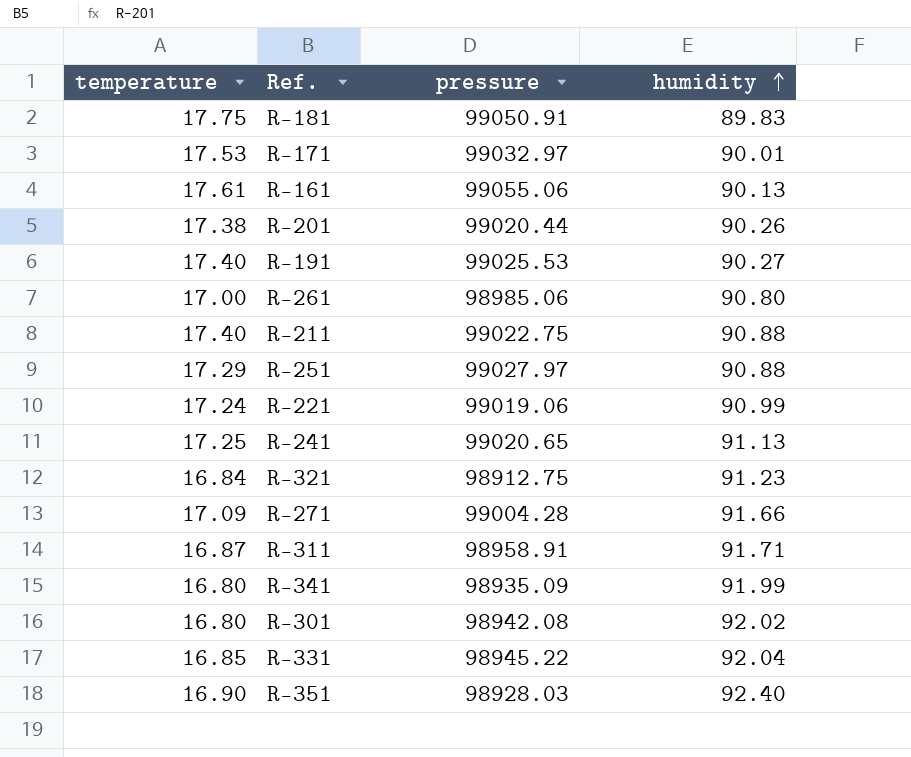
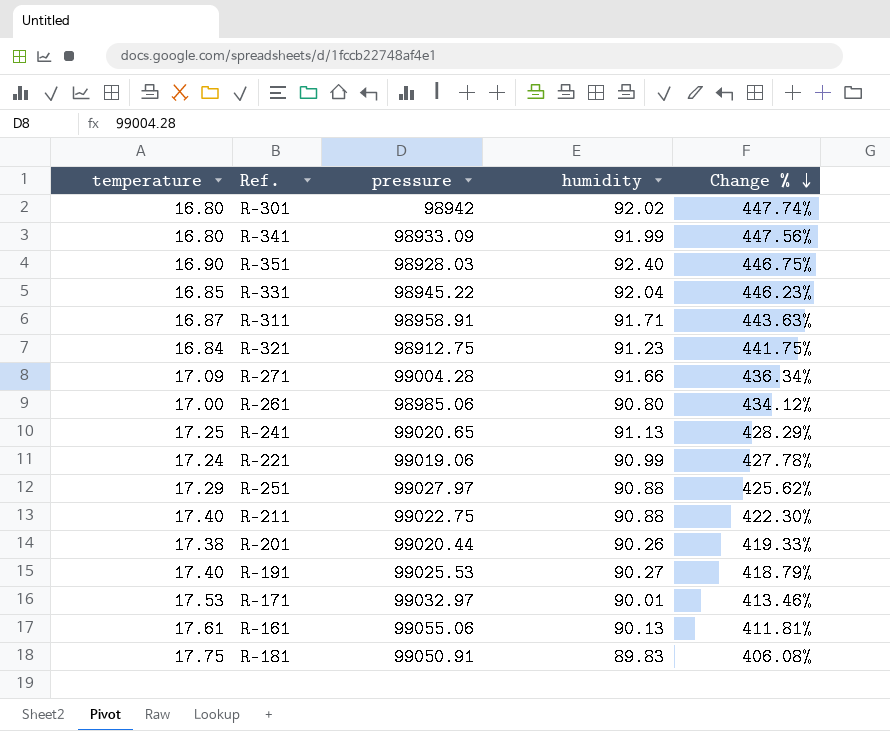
row order: humidity ascending -> Change % descending
column Change % | formula: none -> ([humidity] - [temperature]) / [temperature]
R-301 | pressure: 98942.08 -> 98942
R-341 | pressure: 98935.09 -> 98933.09

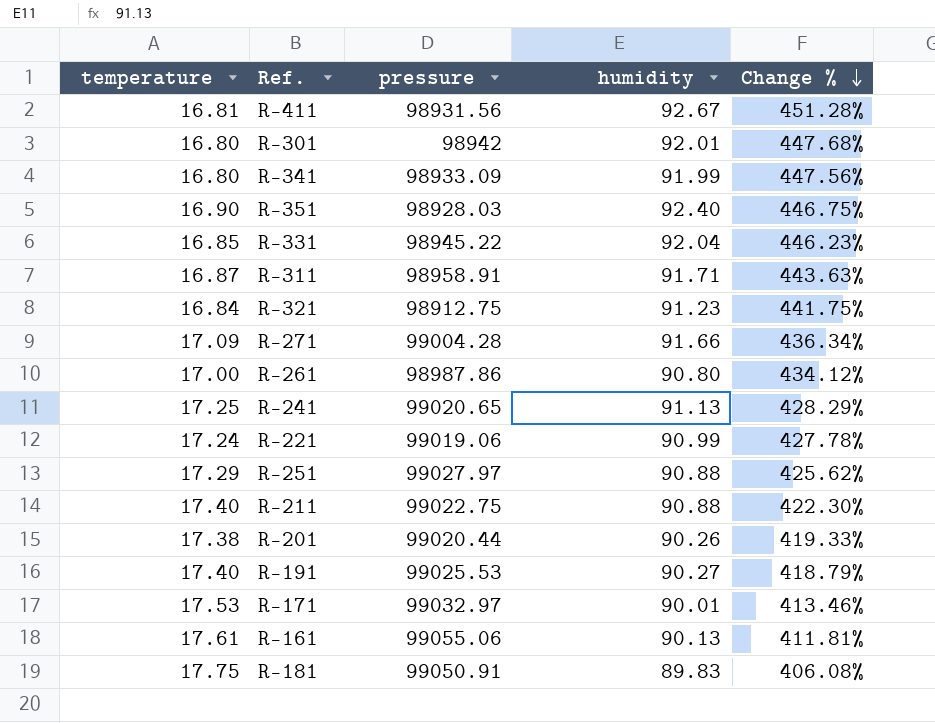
row R-411: none -> 16.81 | 98931.56 | 92.67 | 451.28%
R-301 | humidity: 92.02 -> 92.01
R-301 | Change %: 447.74% -> 447.68%
R-261 | pressure: 98985.06 -> 98987.86

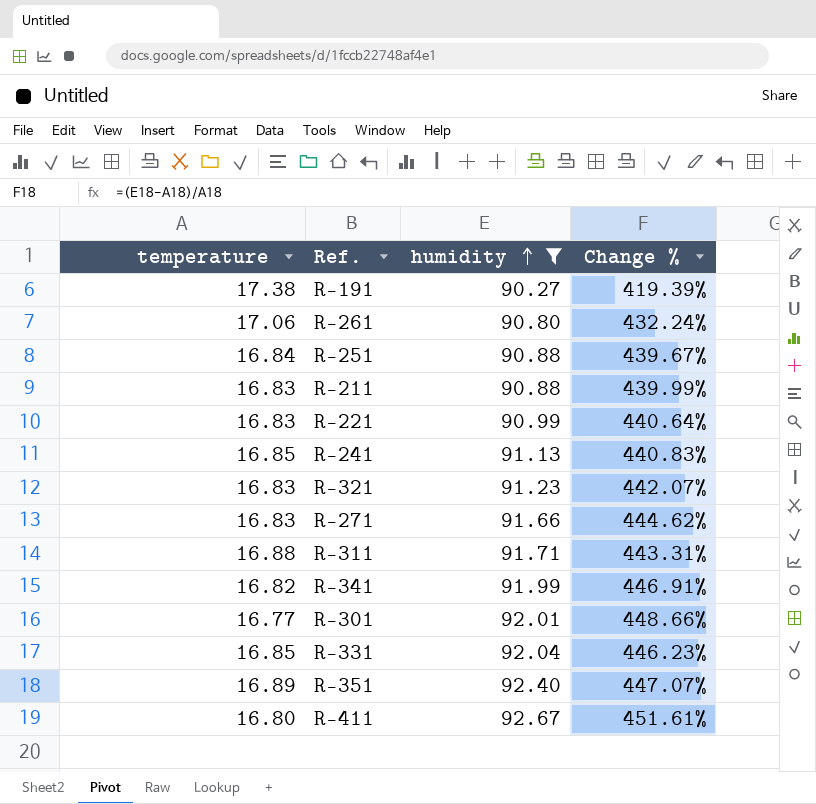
filter: none -> humidity >= 90.27
row order: Change % descending -> humidity ascending
column pressure | position: 3 -> none
R-191 | temperature: 17.40 -> 17.38
R-191 | Change %: 418.79% -> 419.39%
R-261 | temperature: 17.00 -> 17.06
R-261 | Change %: 434.12% -> 432.24%
R-251 | temperature: 17.29 -> 16.84
R-251 | Change %: 425.62% -> 439.67%
R-211 | temperature: 17.40 -> 16.83
R-211 | Change %: 422.30% -> 439.99%
R-221 | temperature: 17.24 -> 16.83
R-221 | Change %: 427.78% -> 440.64%
R-241 | temperature: 17.25 -> 16.85
R-241 | Change %: 428.29% -> 440.83%
R-321 | temperature: 16.84 -> 16.83
R-321 | Change %: 441.75% -> 442.07%
R-271 | temperature: 17.09 -> 16.83
R-271 | Change %: 436.34% -> 444.62%
R-311 | temperature: 16.87 -> 16.88
R-311 | Change %: 443.63% -> 443.31%
R-341 | temperature: 16.80 -> 16.82
R-341 | Change %: 447.56% -> 446.91%
R-301 | temperature: 16.80 -> 16.77
R-301 | Change %: 447.68% -> 448.66%
R-351 | temperature: 16.90 -> 16.89
R-351 | Change %: 446.75% -> 447.07%
R-411 | temperature: 16.81 -> 16.80
R-411 | Change %: 451.28% -> 451.61%

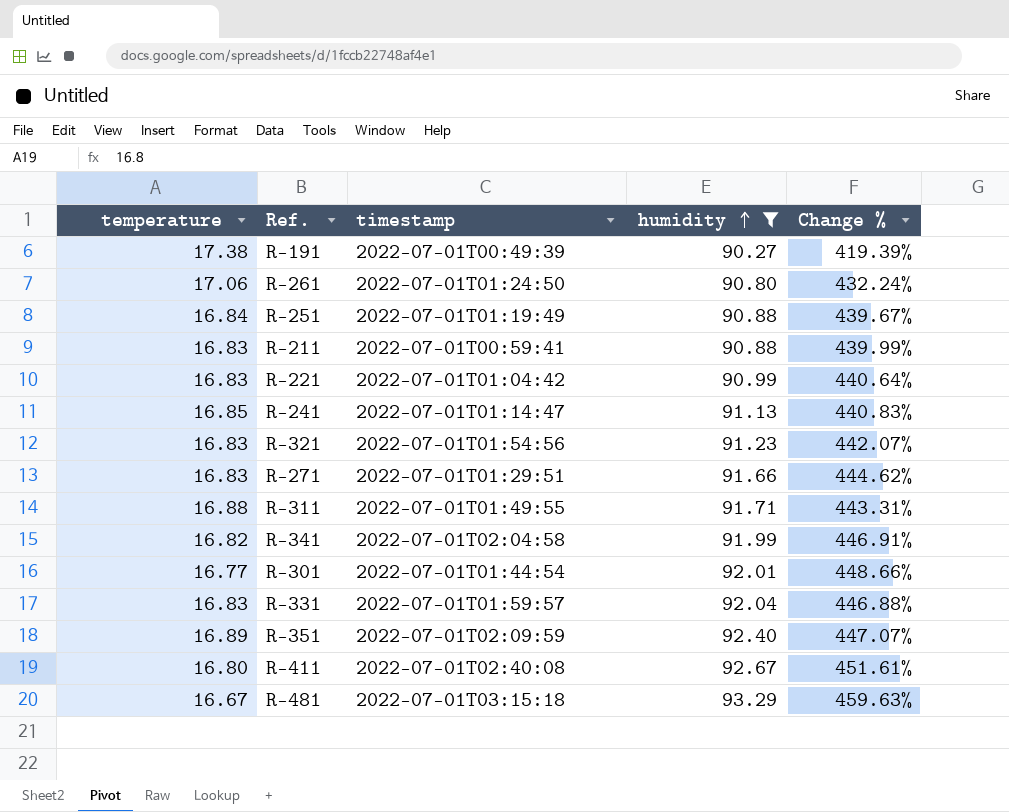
column timestamp | position: none -> 3
R-331 | temperature: 16.85 -> 16.83
R-331 | Change %: 446.23% -> 446.88%
row R-481: none -> 16.67 | 2022-07-01T03:15:18 | 93.29 | 459.63%

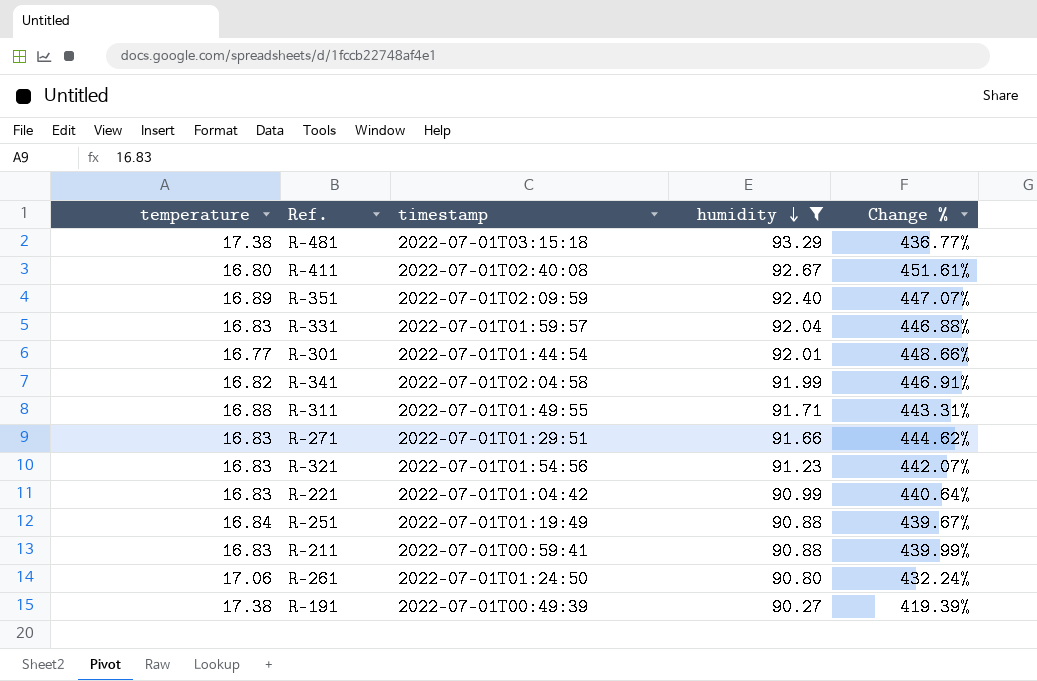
row order: humidity ascending -> humidity descending
row R-241: 16.85 | 2022-07-01T01:14:47 | 91.13 | 440.83% -> none
R-481 | temperature: 16.67 -> 17.38
R-481 | Change %: 459.63% -> 436.77%

